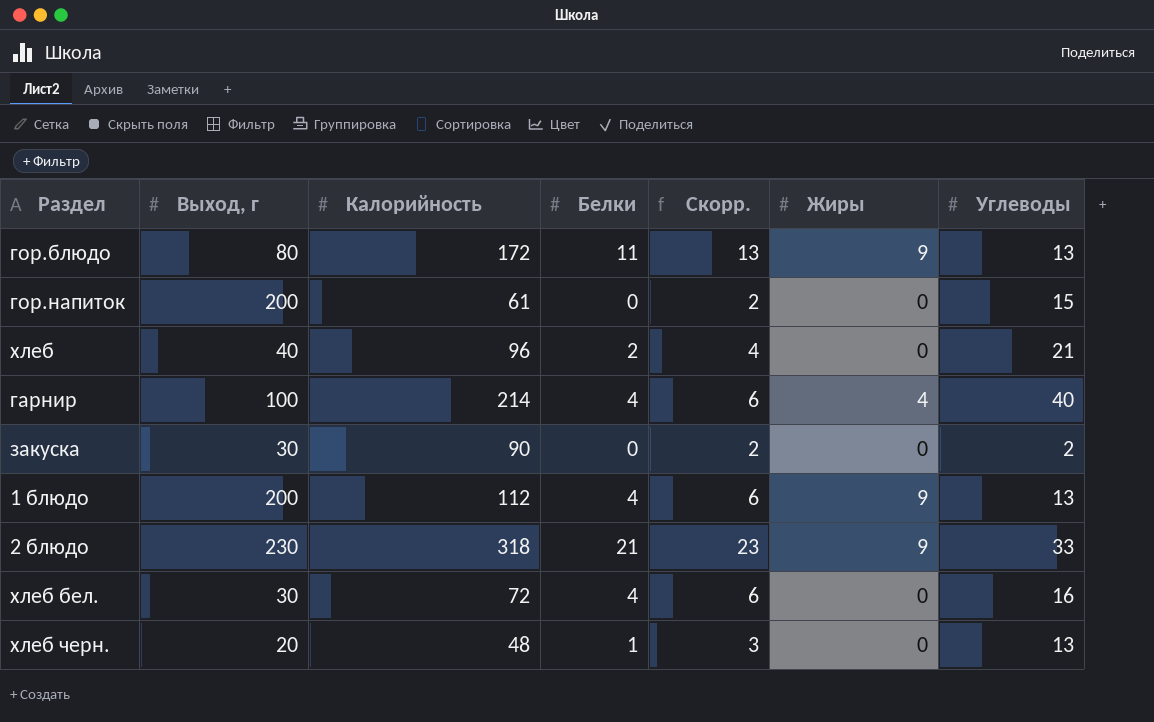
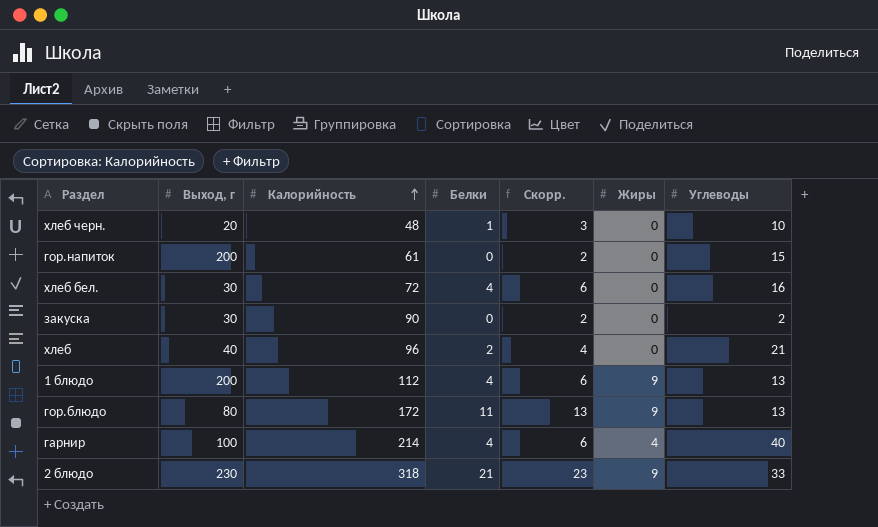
row order: none -> Калорийность ascending
хлеб черн. | Углеводы: 13 -> 10

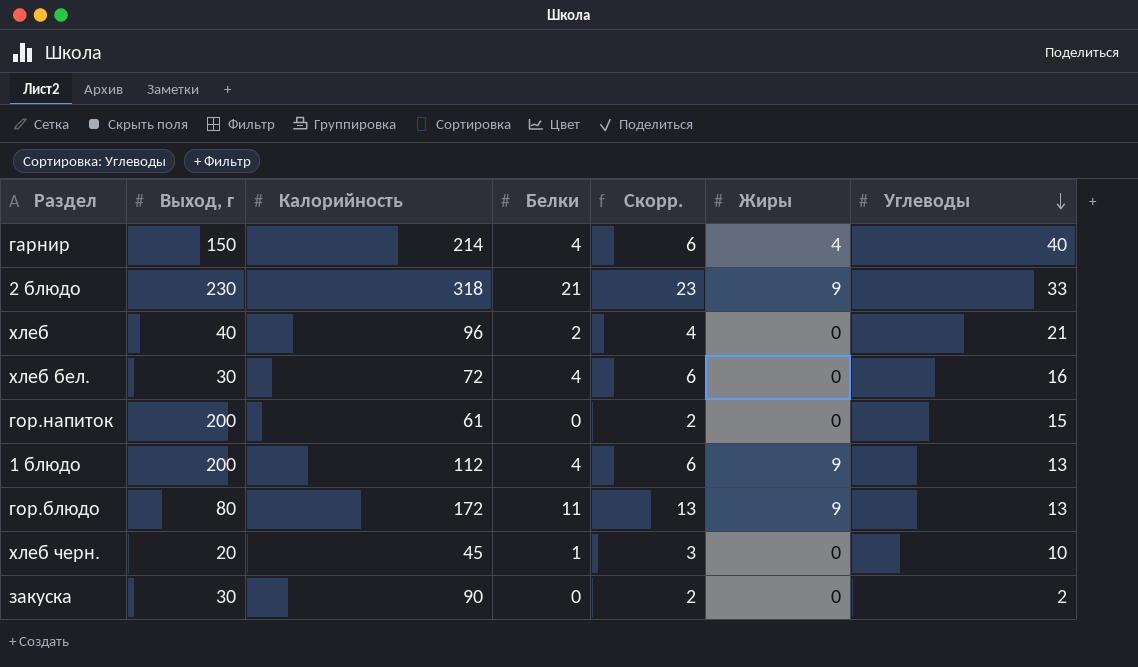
row order: Калорийность ascending -> Углеводы descending
гарнир | Выход, г: 100 -> 150
хлеб черн. | Калорийность: 48 -> 45

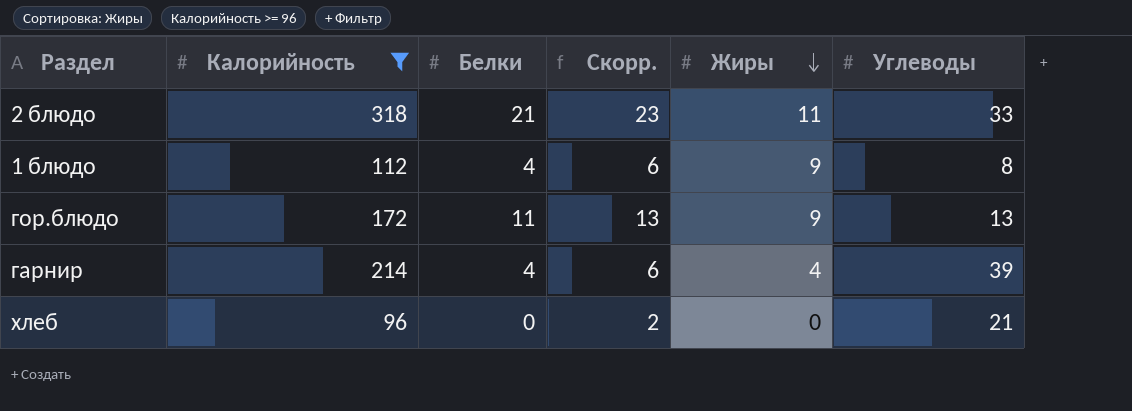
filter: none -> Калорийность >= 96
row order: Углеводы descending -> Жиры descending
column Выход, г | position: 2 -> none
2 блюдо | Жиры: 9 -> 11
1 блюдо | Углеводы: 13 -> 8
гарнир | Углеводы: 40 -> 39
хлеб | Белки: 2 -> 0
хлеб | Скорр.: 4 -> 2

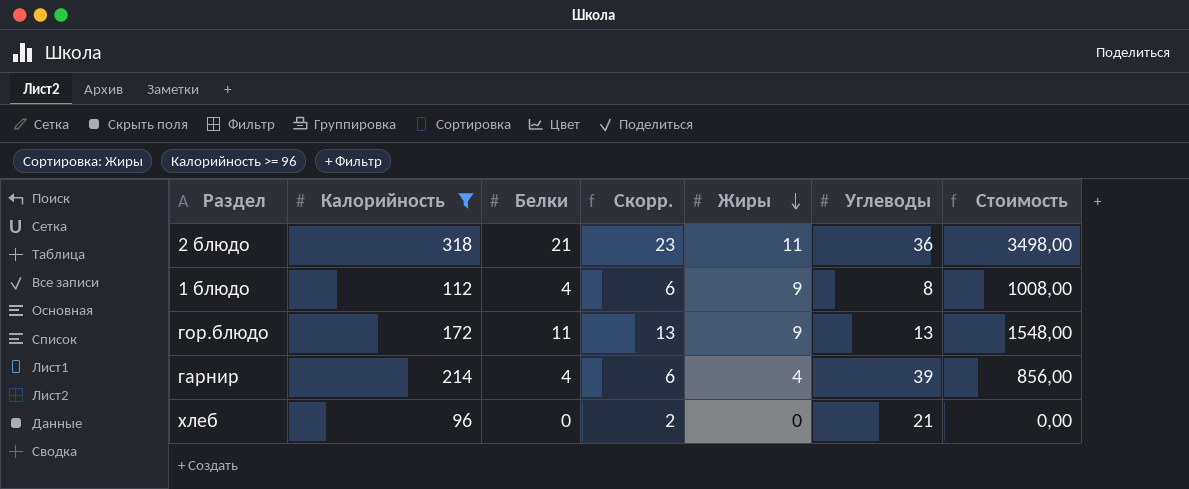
column Стоимость | formula: none -> [Калорийность] * [Жиры]
2 блюдо | Углеводы: 33 -> 36

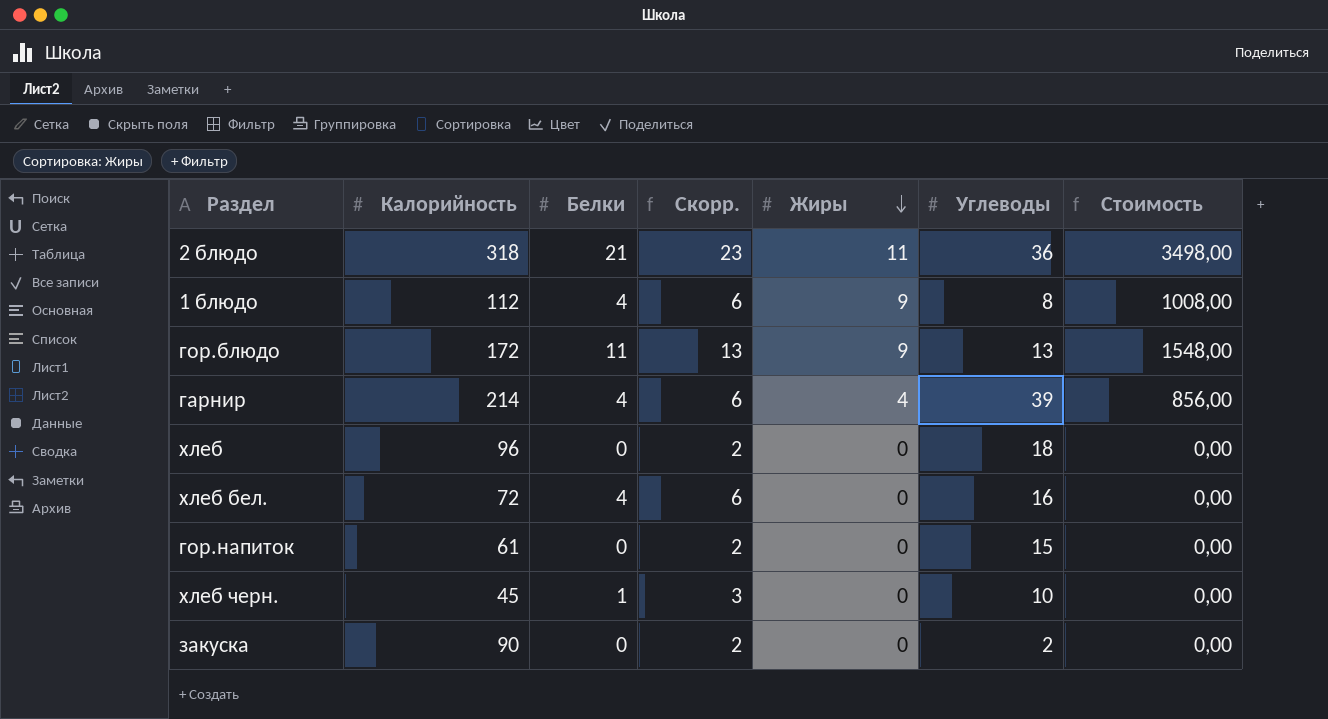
filter: Калорийность >= 96 -> none
хлеб | Углеводы: 21 -> 18

